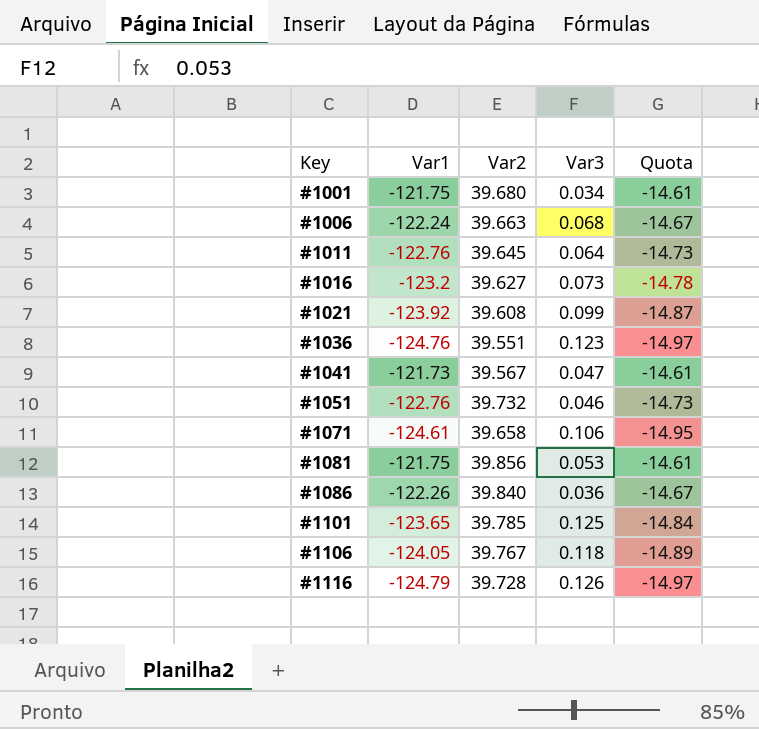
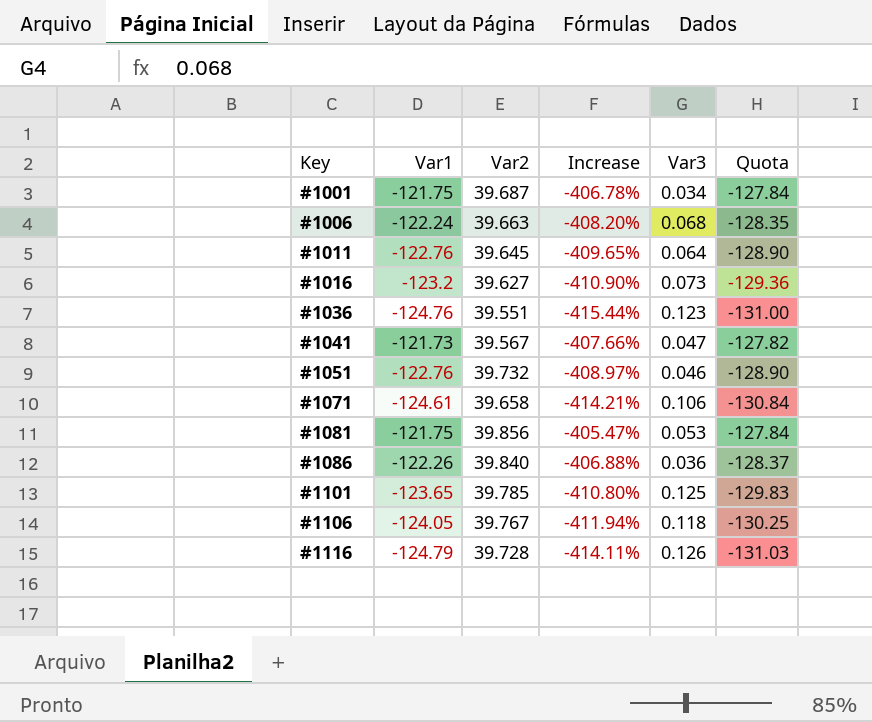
column Increase | formula: none -> ([Var1] - [Var2]) / [Var2]
column Quota | formula: [Var1] * 0.12 -> [Var1] * 1.05
row #1021: -123.92 | 39.608 | 0.099 | -14.87 -> none
#1001 | Var2: 39.680 -> 39.687

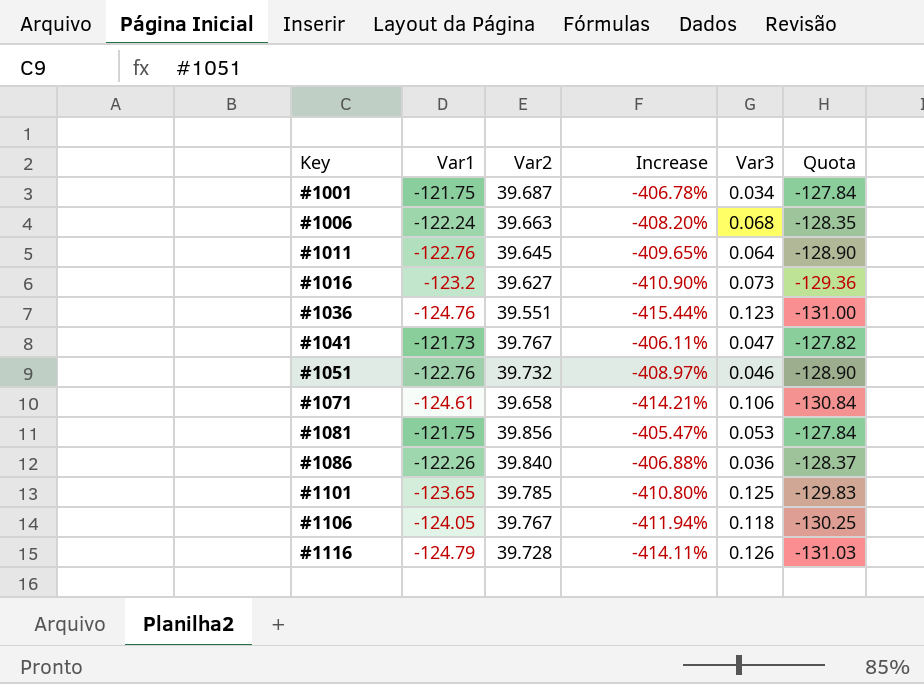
#1041 | Var2: 39.567 -> 39.767
#1041 | Increase: -407.66% -> -406.11%

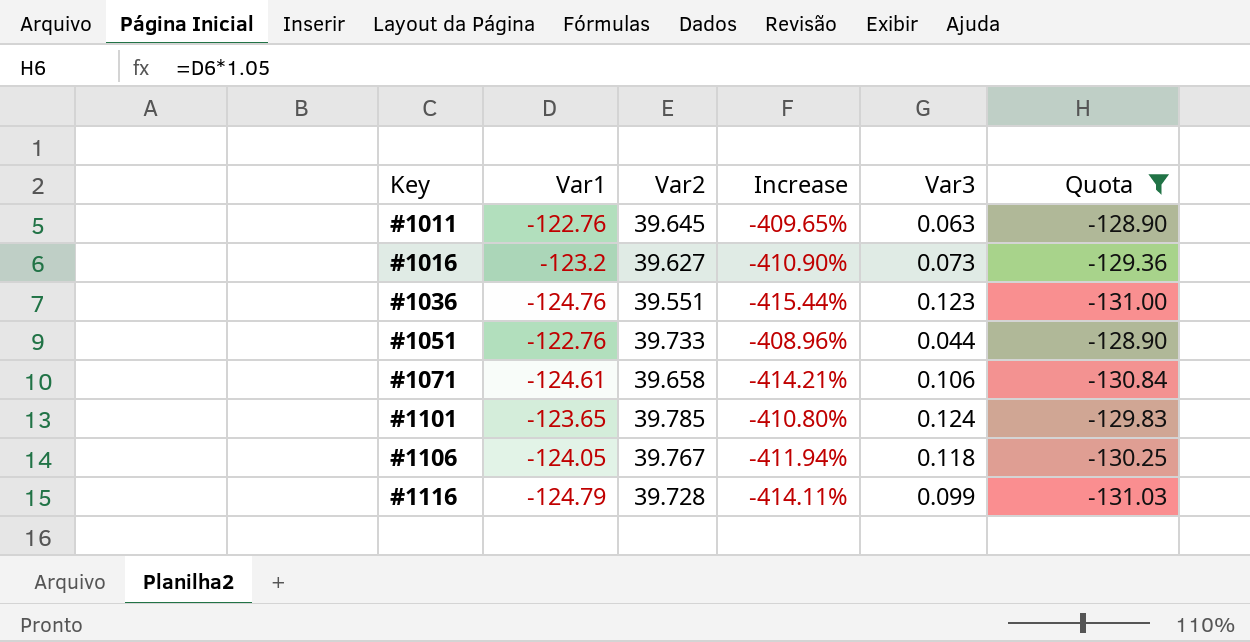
filter: none -> Quota <= -128.90
#1011 | Var3: 0.064 -> 0.063
#1051 | Var2: 39.732 -> 39.733
#1051 | Increase: -408.97% -> -408.96%
#1051 | Var3: 0.046 -> 0.044
#1101 | Var3: 0.125 -> 0.124
#1116 | Var3: 0.126 -> 0.099

